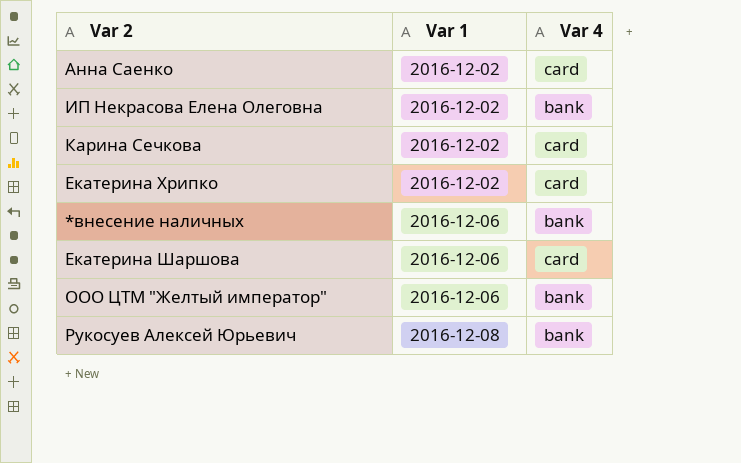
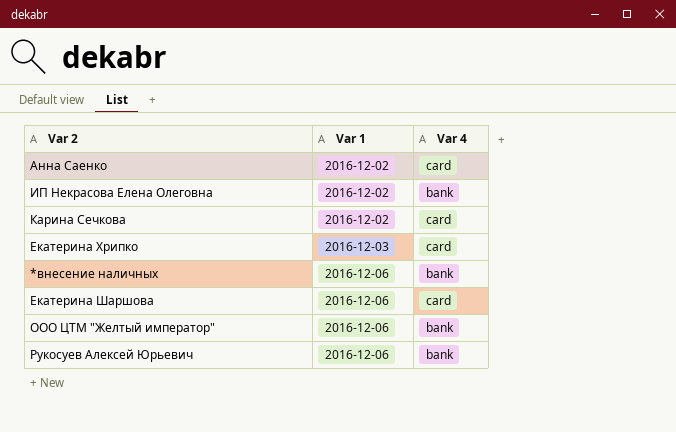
Екатерина Хрипко | Var 1: 2016-12-02 -> 2016-12-03
Рукосуев Алексей Юрьевич | Var 1: 2016-12-08 -> 2016-12-06

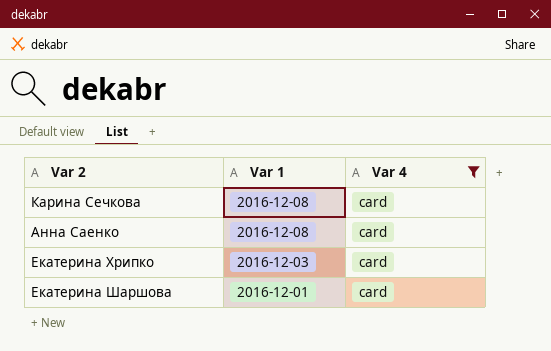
filter: none -> Var 4 = card
row order: Var 1 ascending -> Var 1 descending
Карина Сечкова | Var 1: 2016-12-02 -> 2016-12-08
Анна Саенко | Var 1: 2016-12-02 -> 2016-12-08
Екатерина Шаршова | Var 1: 2016-12-06 -> 2016-12-01

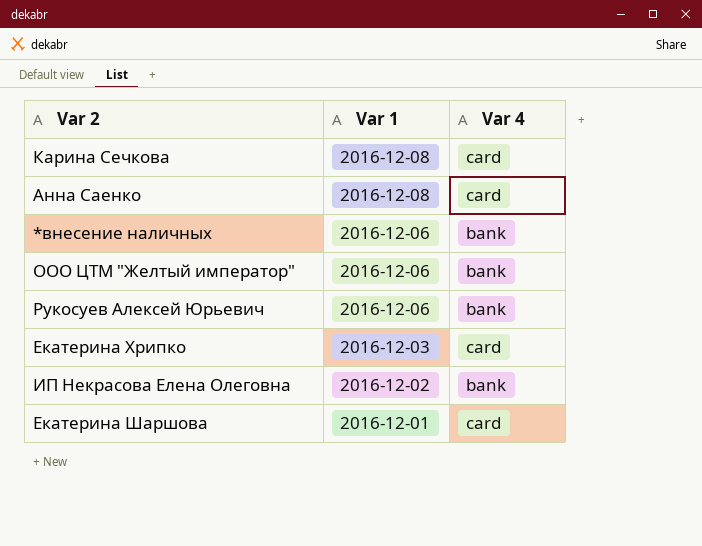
filter: Var 4 = card -> none

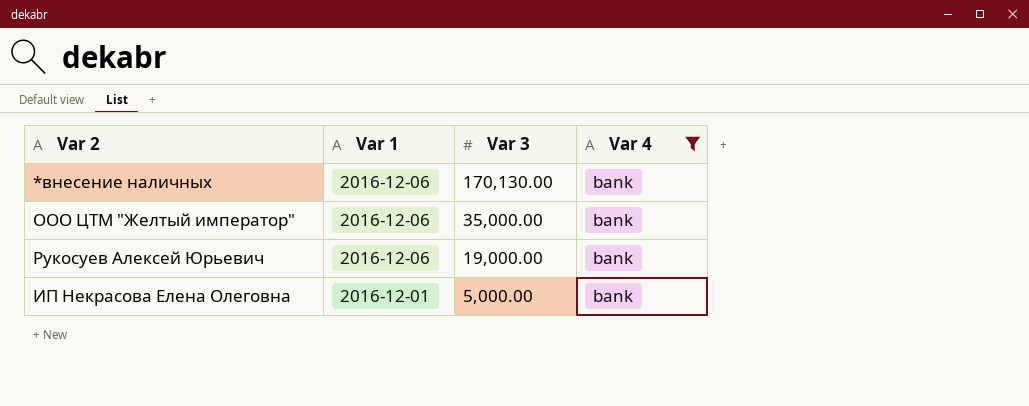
filter: none -> Var 4 = bank
column Var 3 | position: none -> 3
ИП Некрасова Елена Олеговна | Var 1: 2016-12-02 -> 2016-12-01

